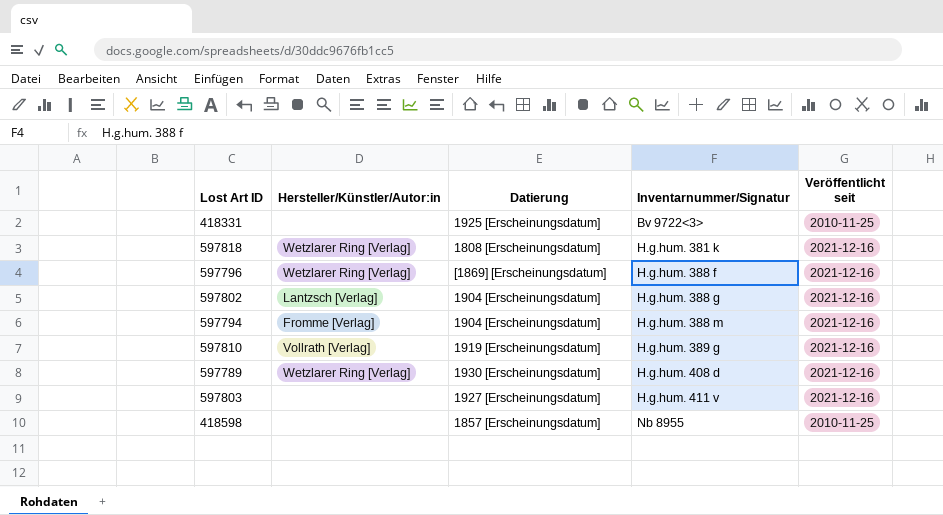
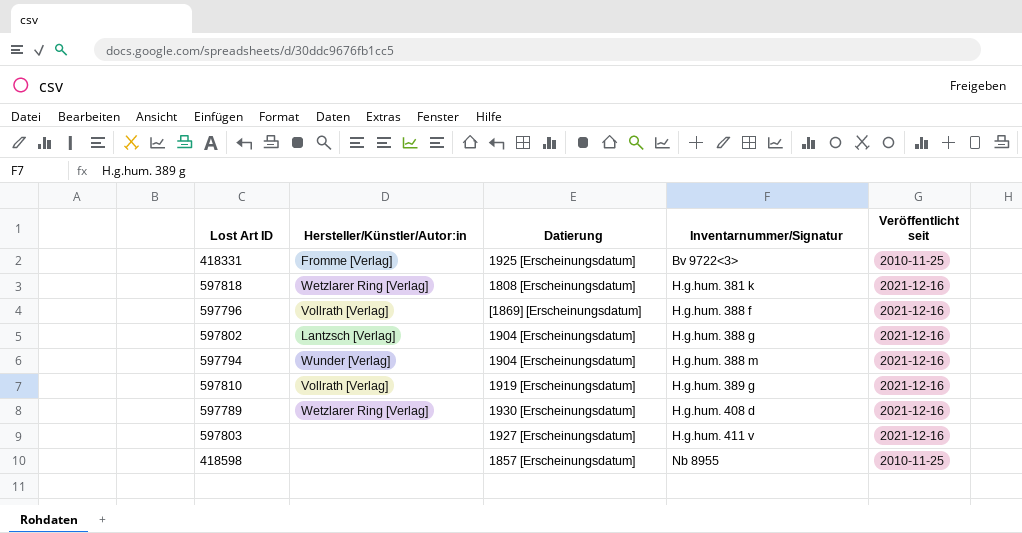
418331 | Hersteller/Künstler/Autor:in: none -> Fromme [Verlag]
597796 | Hersteller/Künstler/Autor:in: Wetzlarer Ring [Verlag] -> Vollrath [Verlag]
597794 | Hersteller/Künstler/Autor:in: Fromme [Verlag] -> Wunder [Verlag]

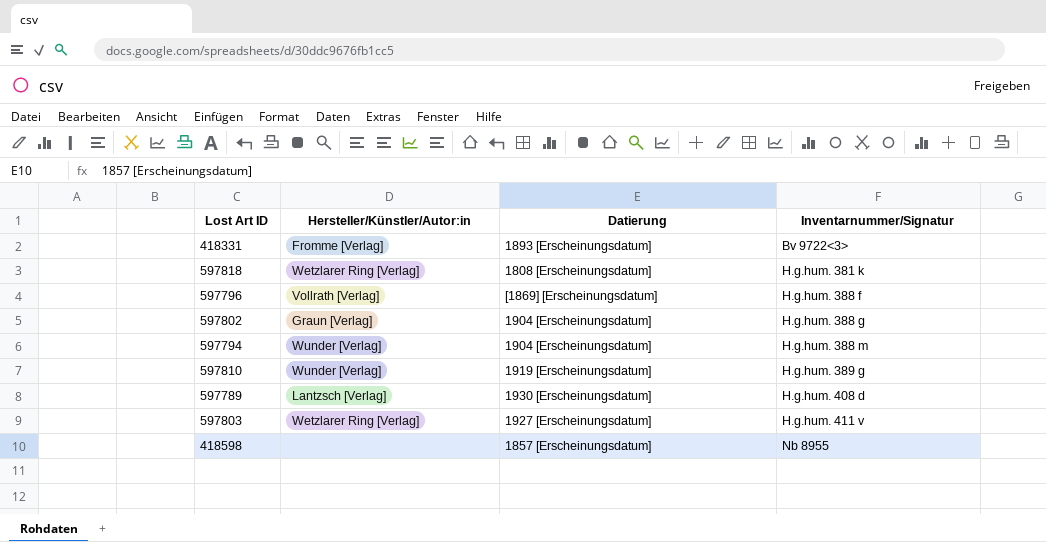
column Veröffentlicht seit | position: 5 -> none
418331 | Datierung: 1925 [Erscheinungsdatum] -> 1893 [Erscheinungsdatum]
597802 | Hersteller/Künstler/Autor:in: Lantzsch [Verlag] -> Graun [Verlag]
597810 | Hersteller/Künstler/Autor:in: Vollrath [Verlag] -> Wunder [Verlag]
597789 | Hersteller/Künstler/Autor:in: Wetzlarer Ring [Verlag] -> Lantzsch [Verlag]
597803 | Hersteller/Künstler/Autor:in: none -> Wetzlarer Ring [Verlag]

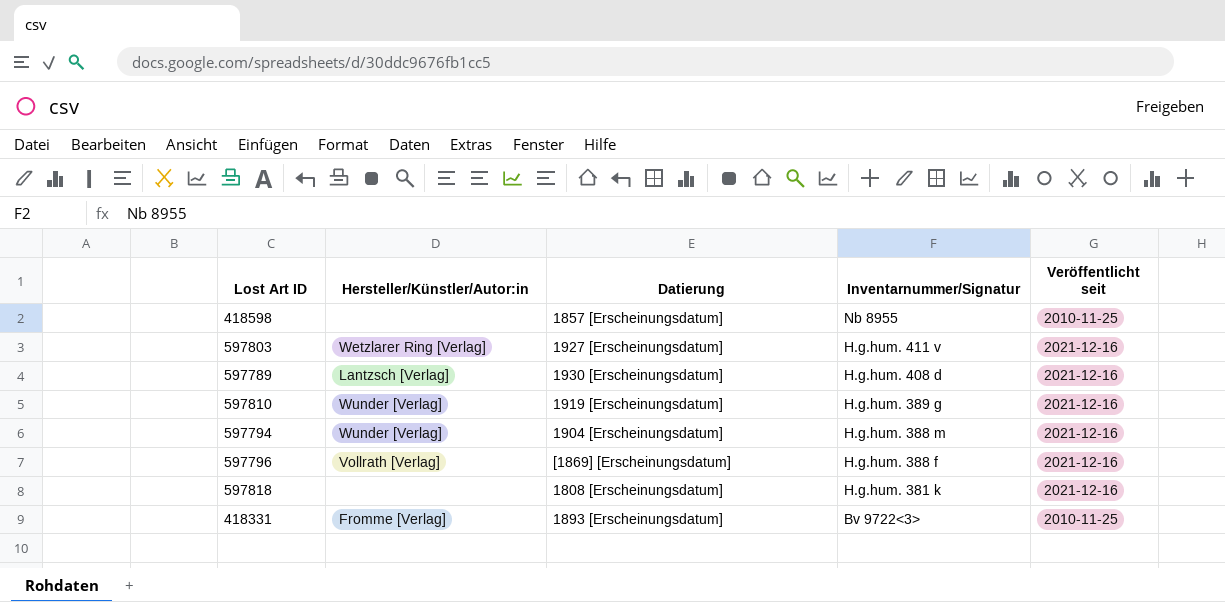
row order: Inventarnummer/Signatur ascending -> Inventarnummer/Signatur descending
column Veröffentlicht seit | position: none -> 5
row 597802: Graun [Verlag] | 1904 [Erscheinungsdatum] | H.g.hum. 388 g -> none
597818 | Hersteller/Künstler/Autor:in: Wetzlarer Ring [Verlag] -> none

